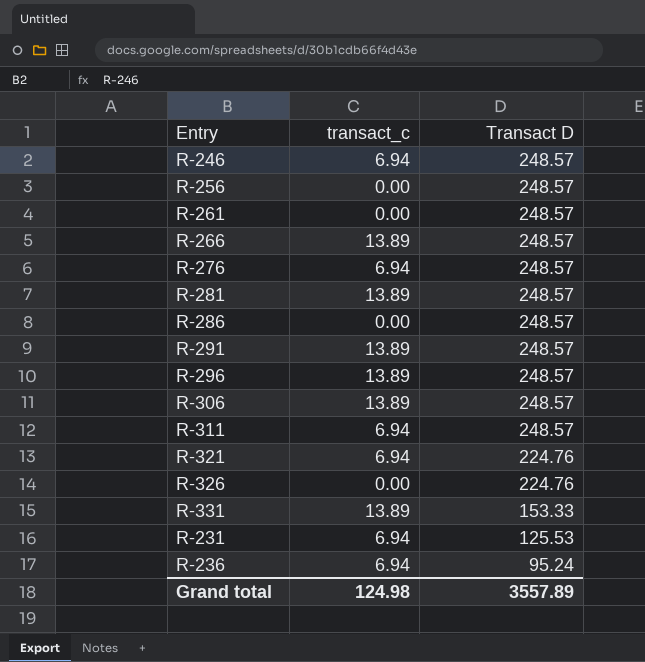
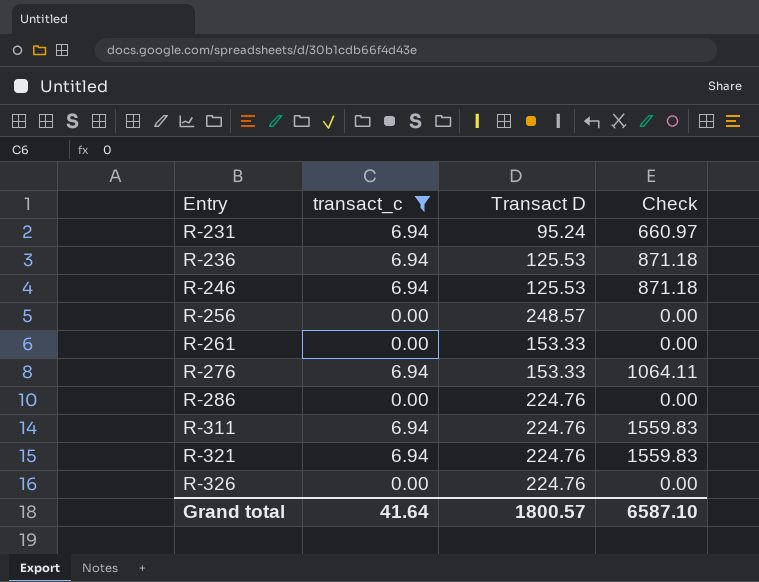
filter: none -> transact_c != 13.89
row order: Transact D descending -> Entry ascending
column Check | formula: none -> [transact_c] * [Transact D]
R-231 | Transact D: 125.53 -> 95.24
R-236 | Transact D: 95.24 -> 125.53
R-246 | Transact D: 248.57 -> 125.53
R-261 | Transact D: 248.57 -> 153.33
R-276 | Transact D: 248.57 -> 153.33
R-286 | Transact D: 248.57 -> 224.76
R-311 | Transact D: 248.57 -> 224.76
Grand total | transact_c: 124.98 -> 41.64
Grand total | Transact D: 3557.89 -> 1800.57

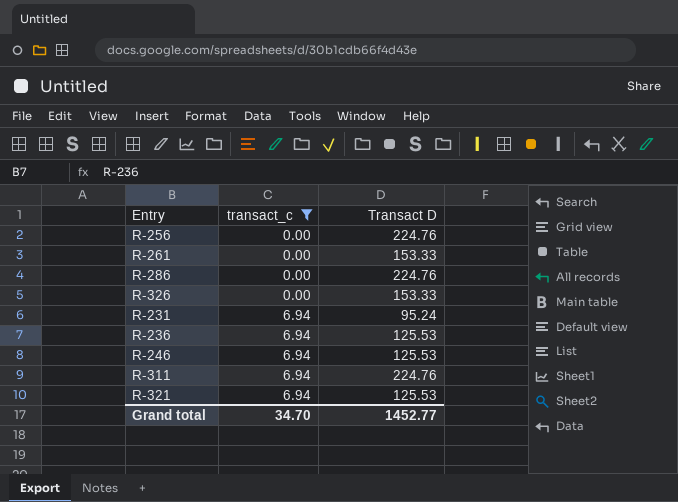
row order: Entry ascending -> transact_c ascending
column Check | formula: [transact_c] * [Transact D] -> none
row R-276: 6.94 | 153.33 | 1064.11 -> none
R-256 | Transact D: 248.57 -> 224.76
R-326 | Transact D: 224.76 -> 153.33
R-321 | Transact D: 224.76 -> 125.53
Grand total | transact_c: 41.64 -> 34.70
Grand total | Transact D: 1800.57 -> 1452.77

